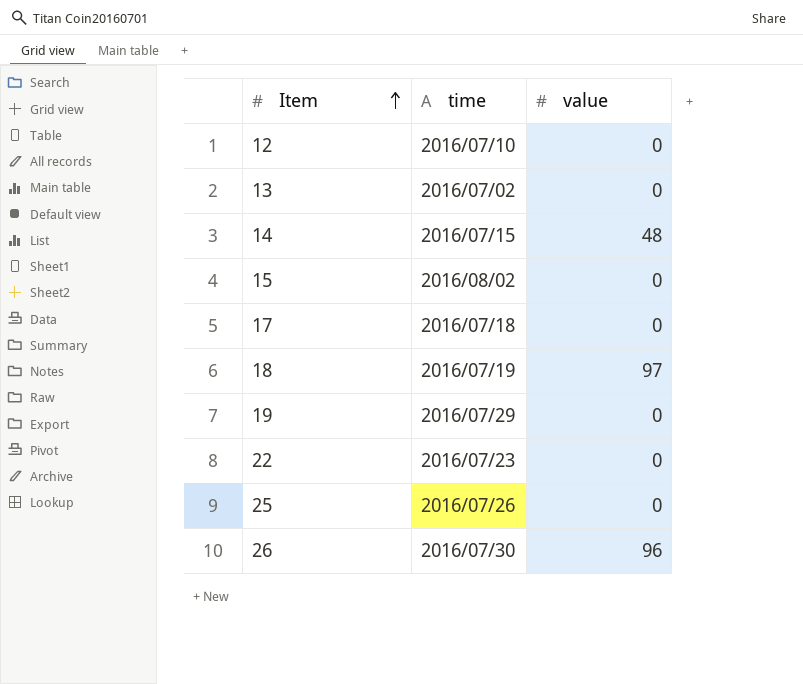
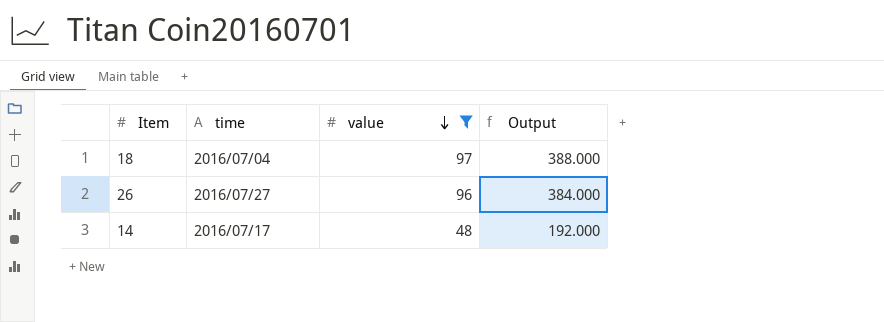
filter: none -> value != 0
row order: Item ascending -> value descending
column Output | formula: none -> [value] * 4
18 | time: 2016/07/19 -> 2016/07/04
26 | time: 2016/07/30 -> 2016/07/27
14 | time: 2016/07/15 -> 2016/07/17

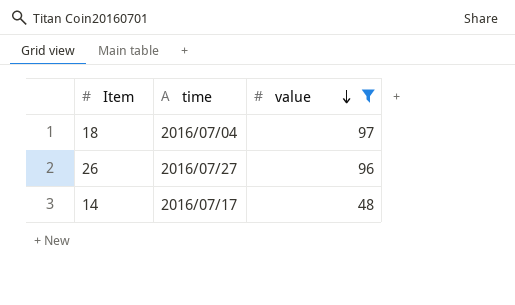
column Output | formula: [value] * 4 -> none

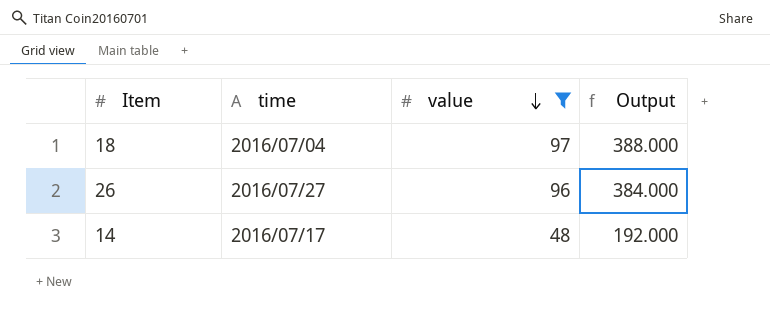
column Output | formula: none -> [value] * 4

